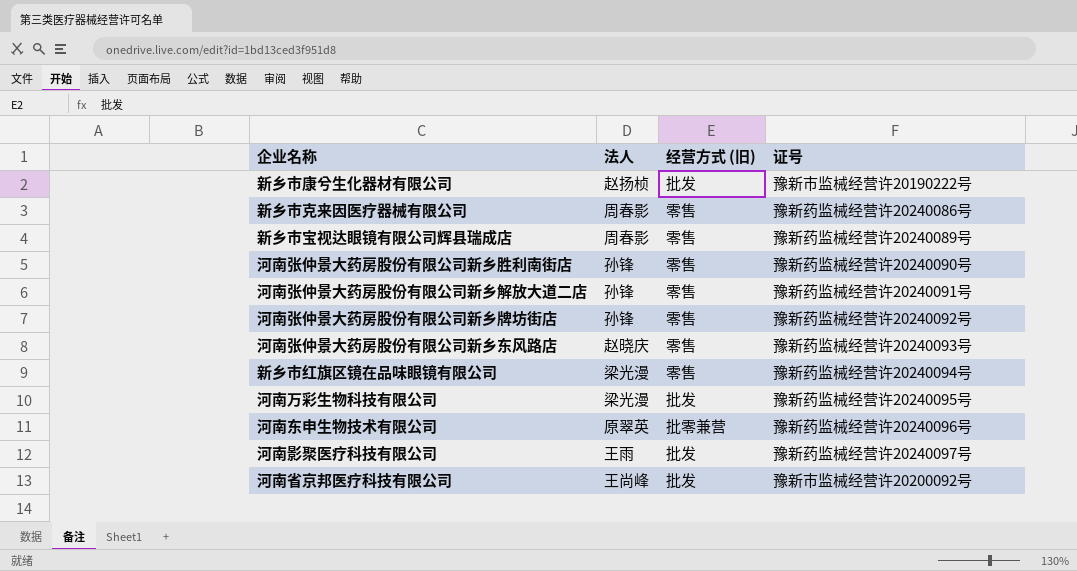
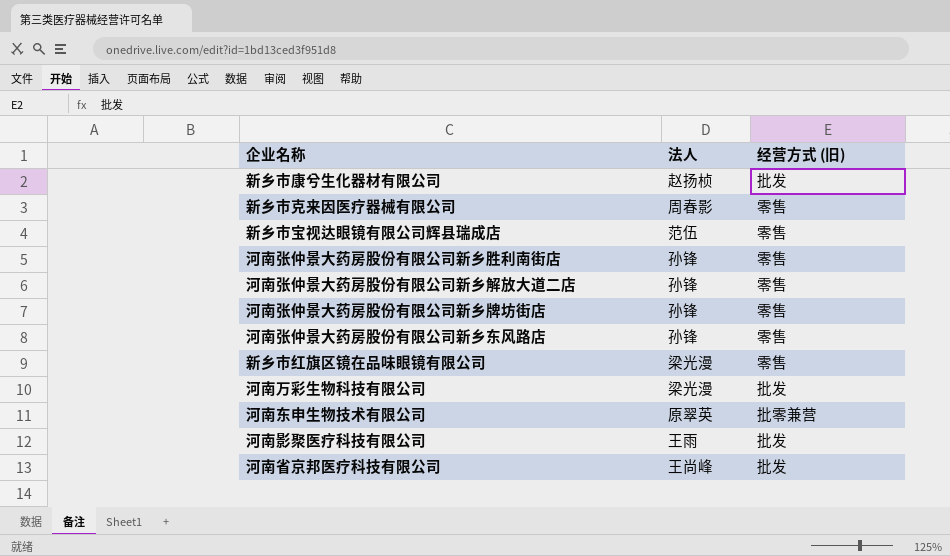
column 证号 | position: 4 -> none
新乡市宝视达眼镜有限公司辉县瑞成店 | 法人: 周春影 -> 范伍
河南张仲景大药房股份有限公司新乡东风路店 | 法人: 赵晓庆 -> 孙锋

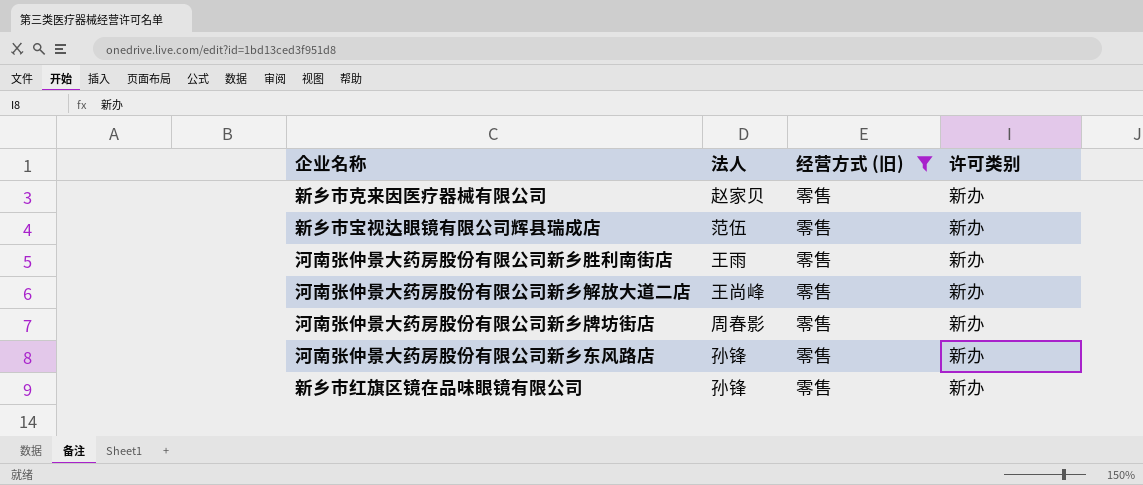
filter: none -> 经营方式 (旧) = 零售
column 许可类别 | position: none -> 4
新乡市克来因医疗器械有限公司 | 法人: 周春影 -> 赵家贝
河南张仲景大药房股份有限公司新乡胜利南街店 | 法人: 孙锋 -> 王雨
河南张仲景大药房股份有限公司新乡解放大道二店 | 法人: 孙锋 -> 王尚峰
河南张仲景大药房股份有限公司新乡牌坊街店 | 法人: 孙锋 -> 周春影
新乡市红旗区镜在品味眼镜有限公司 | 法人: 梁光漫 -> 孙锋

